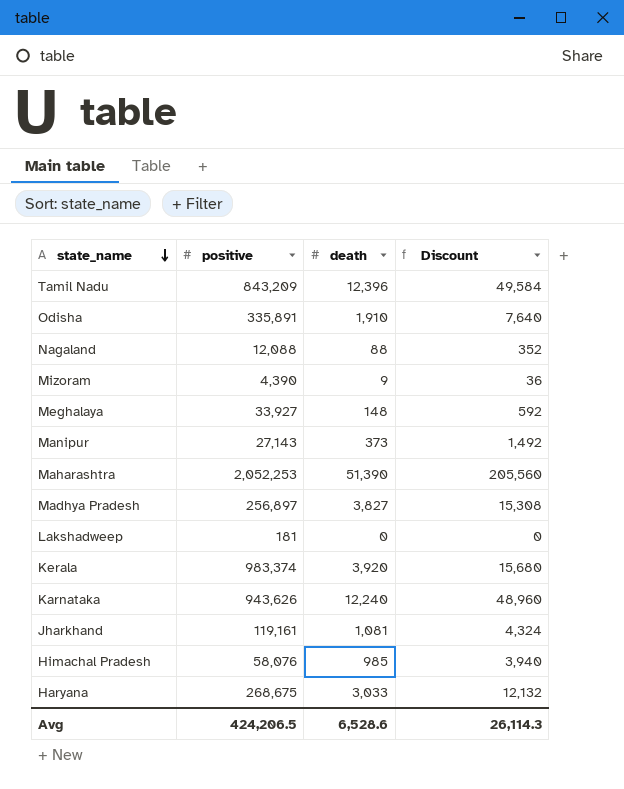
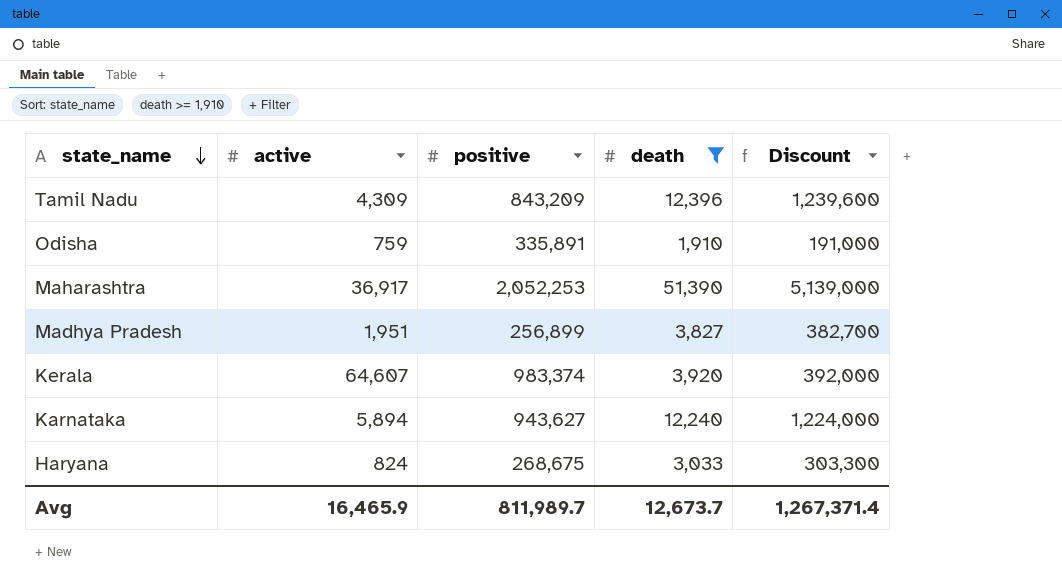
filter: none -> death >= 1,910
column active | position: none -> 2
column Discount | formula: [death] * 4 -> [death] * 100
Madhya Pradesh | positive: 256,897 -> 256,899
Karnataka | positive: 943,626 -> 943,627
Avg | positive: 424,206.5 -> 811,989.7
Avg | death: 6,528.6 -> 12,673.7
Avg | Discount: 26,114.3 -> 1,267,371.4

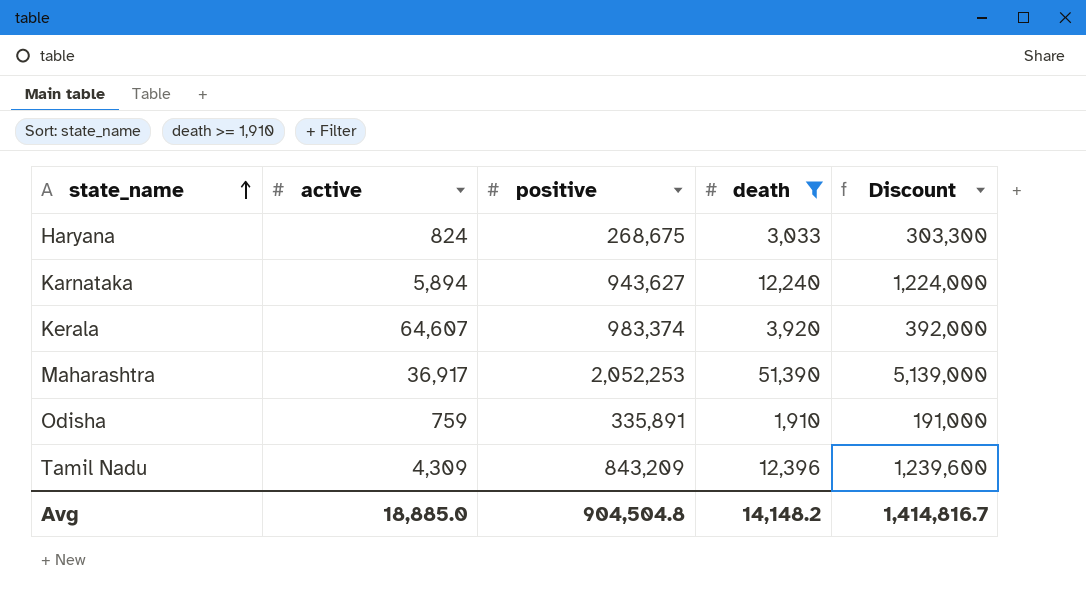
row order: state_name descending -> state_name ascending
row Madhya Pradesh: 1,951 | 256,899 | 3,827 | 382,700 -> none
Avg | active: 16,465.9 -> 18,885.0
Avg | positive: 811,989.7 -> 904,504.8
Avg | death: 12,673.7 -> 14,148.2
Avg | Discount: 1,267,371.4 -> 1,414,816.7

